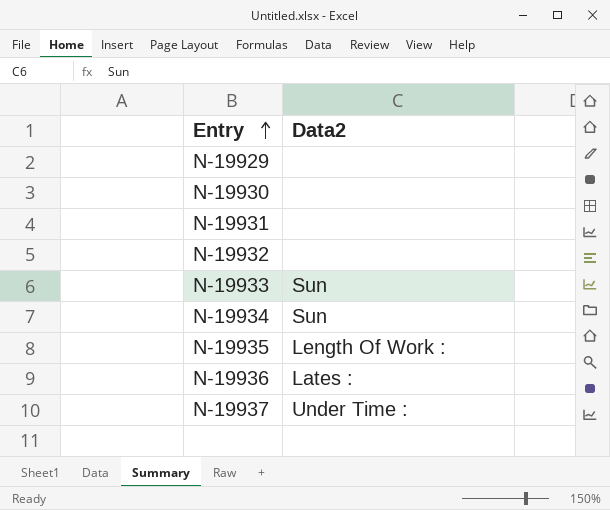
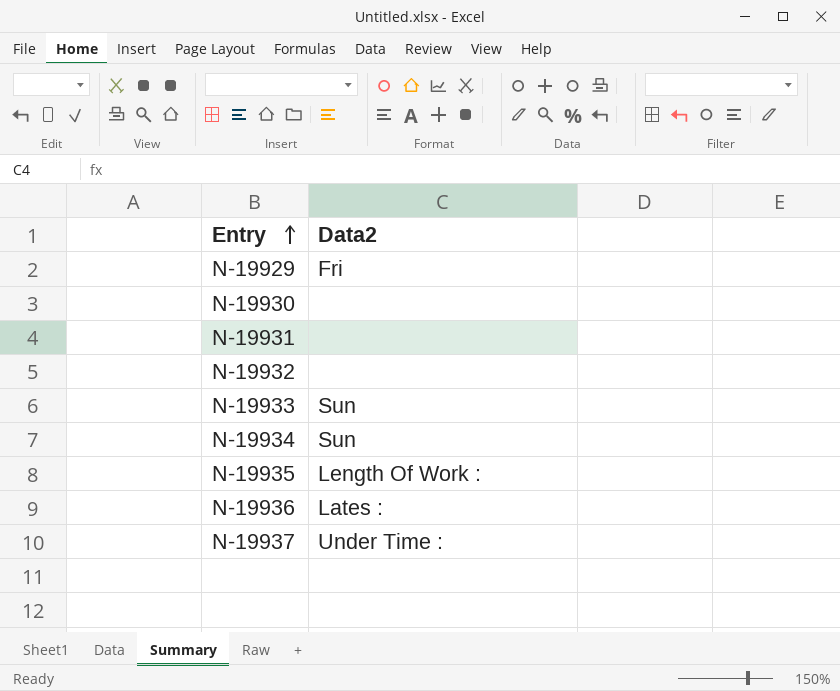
N-19929 | Data2: none -> Fri

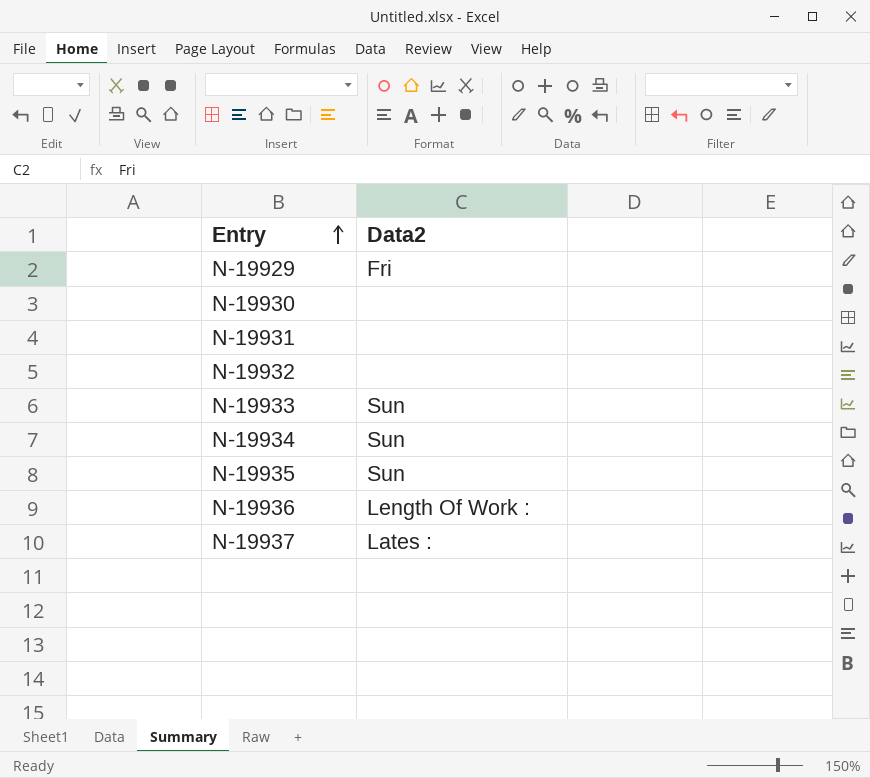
N-19935 | Data2: Length Of Work : -> Sun
N-19936 | Data2: Lates : -> Length Of Work :
N-19937 | Data2: Under Time : -> Lates :

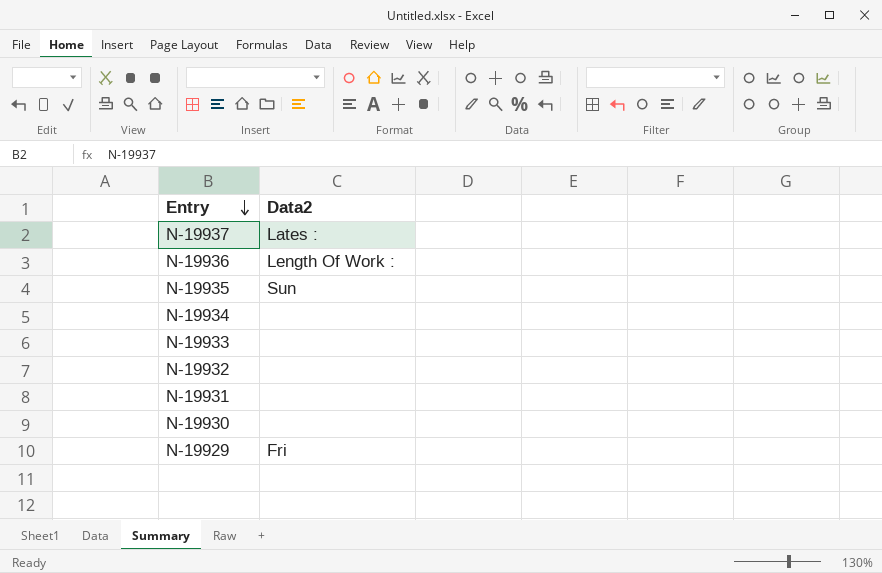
row order: Entry ascending -> Entry descending
N-19934 | Data2: Sun -> none
N-19933 | Data2: Sun -> none

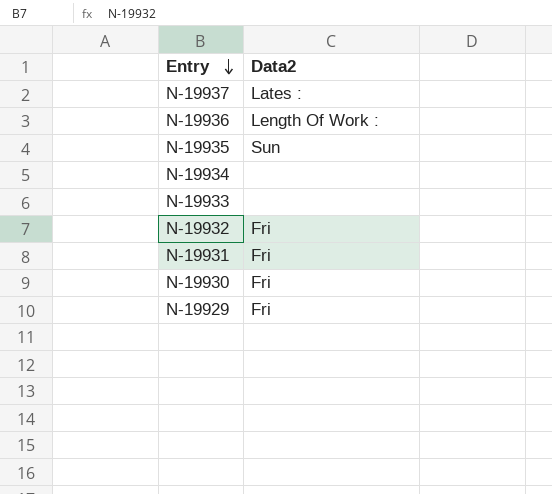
N-19932 | Data2: none -> Fri
N-19931 | Data2: none -> Fri
N-19930 | Data2: none -> Fri

